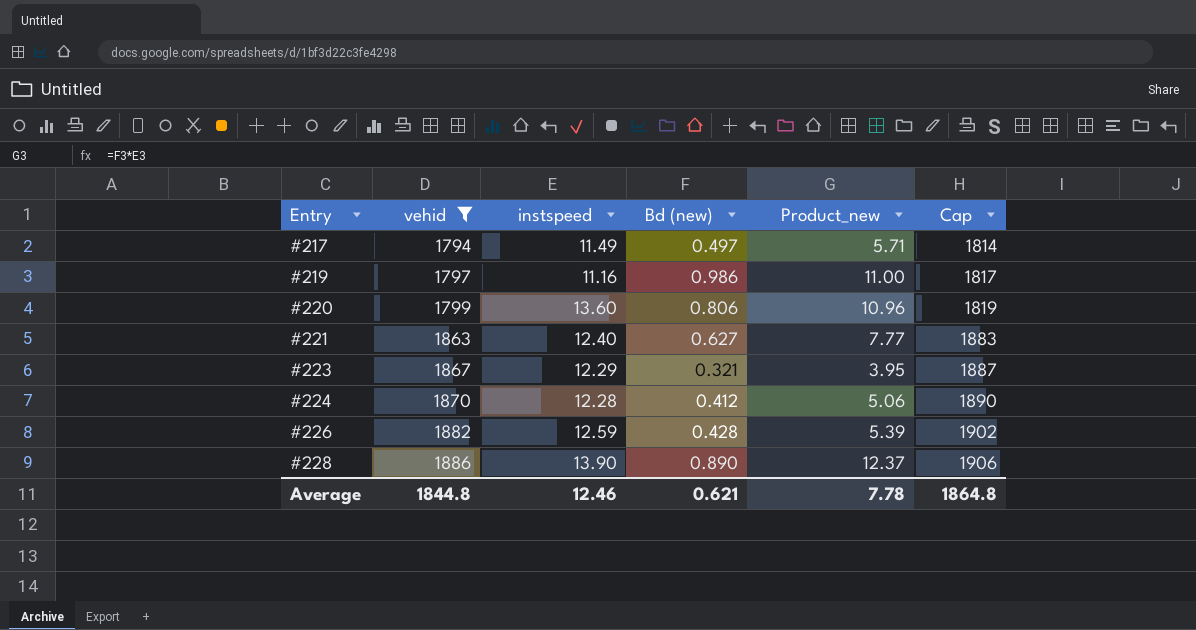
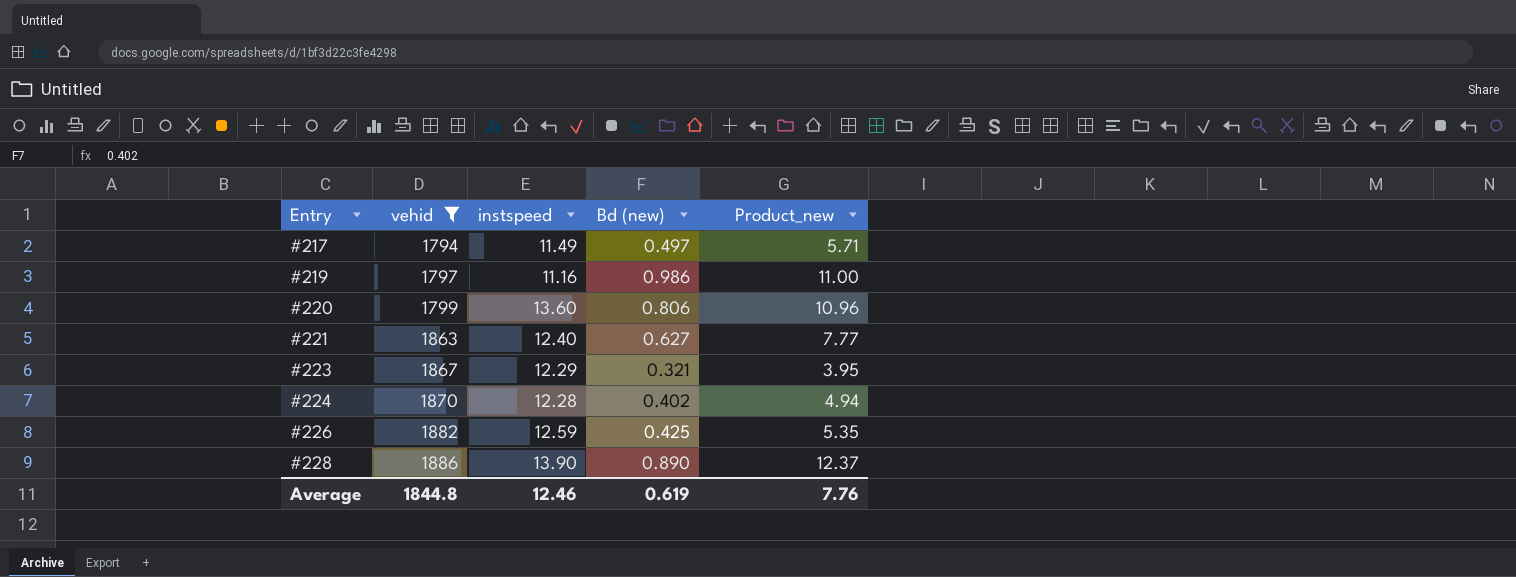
column Cap | formula: [vehid] + 20 -> none
#224 | Bd (new): 0.412 -> 0.402
#224 | Product_new: 5.06 -> 4.94
#226 | Bd (new): 0.428 -> 0.425
#226 | Product_new: 5.39 -> 5.35
Average | Bd (new): 0.621 -> 0.619
Average | Product_new: 7.78 -> 7.76

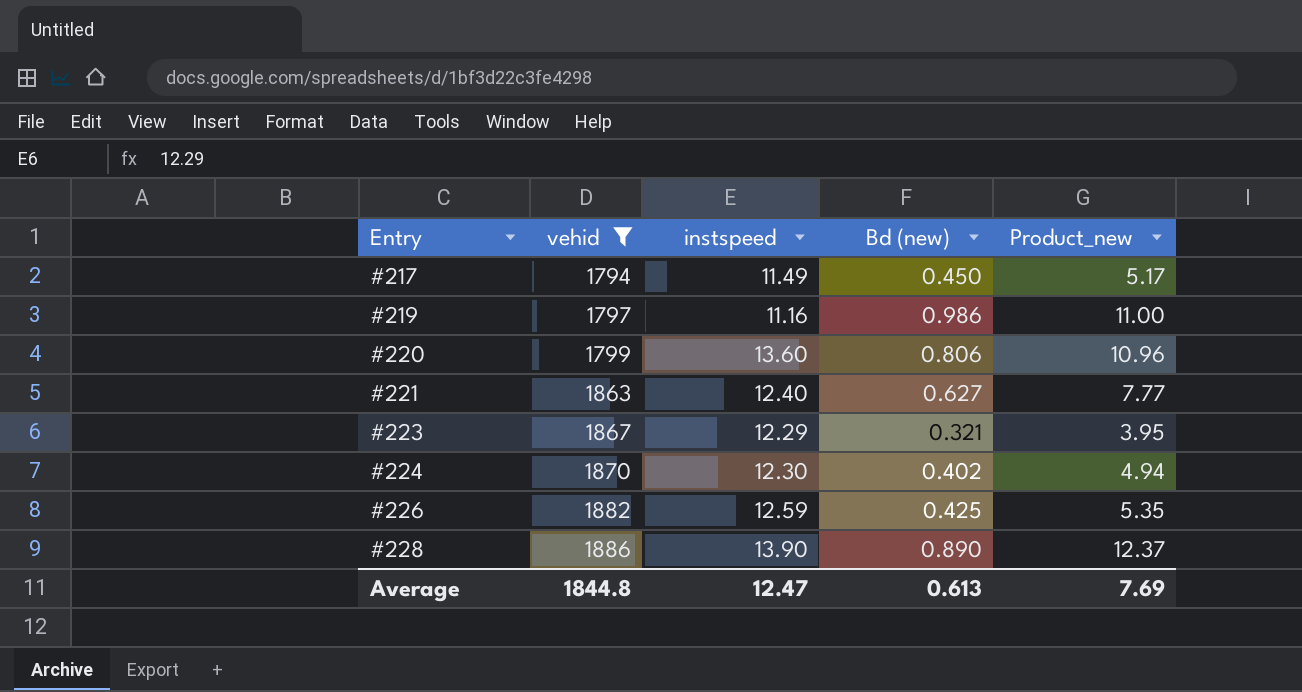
#217 | Bd (new): 0.497 -> 0.450
#217 | Product_new: 5.71 -> 5.17
#224 | instspeed: 12.28 -> 12.30
Average | instspeed: 12.46 -> 12.47
Average | Bd (new): 0.619 -> 0.613
Average | Product_new: 7.76 -> 7.69

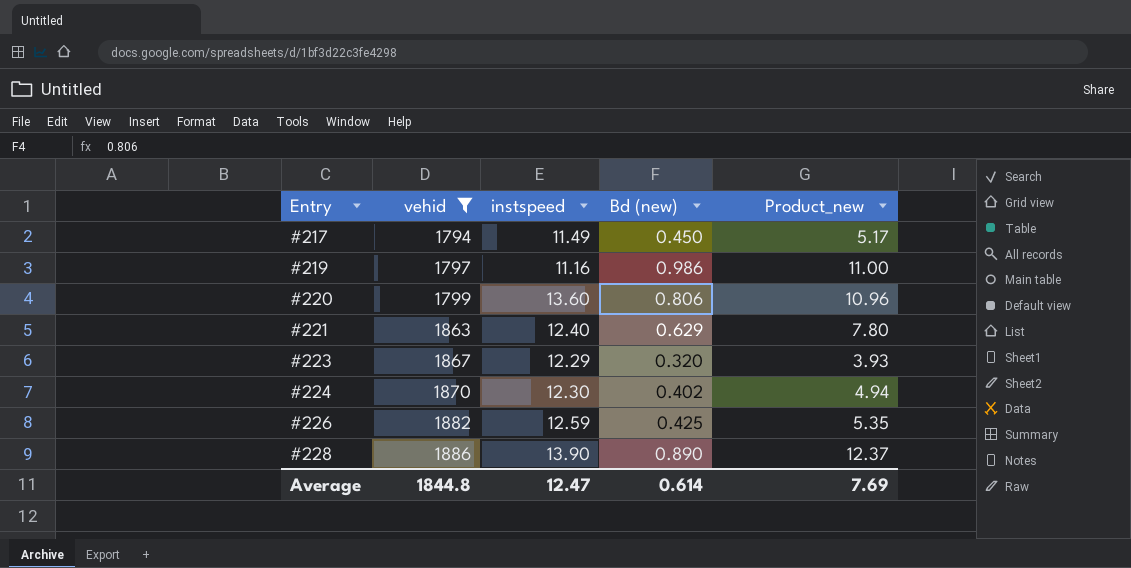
#221 | Bd (new): 0.627 -> 0.629
#221 | Product_new: 7.77 -> 7.80
#223 | Bd (new): 0.321 -> 0.320
#223 | Product_new: 3.95 -> 3.93
Average | Bd (new): 0.613 -> 0.614

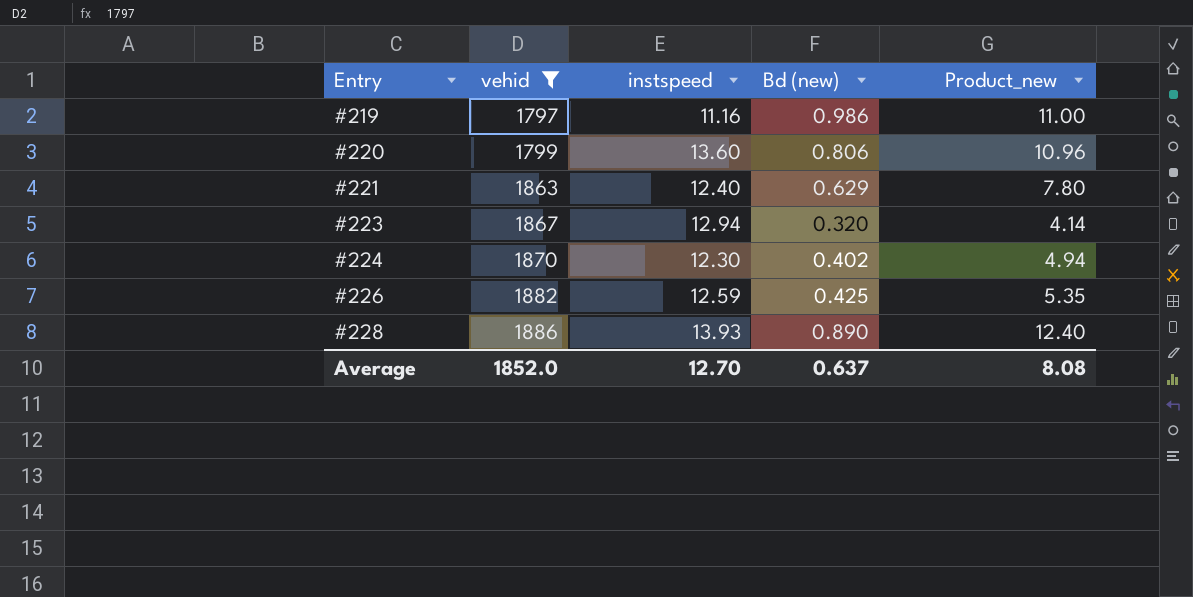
row #217: 1794 | 11.49 | 0.450 | 5.17 -> none
#223 | instspeed: 12.29 -> 12.94
#223 | Product_new: 3.93 -> 4.14
#228 | instspeed: 13.90 -> 13.93
#228 | Product_new: 12.37 -> 12.40
Average | vehid: 1844.8 -> 1852.0
Average | instspeed: 12.47 -> 12.70
Average | Bd (new): 0.614 -> 0.637
Average | Product_new: 7.69 -> 8.08

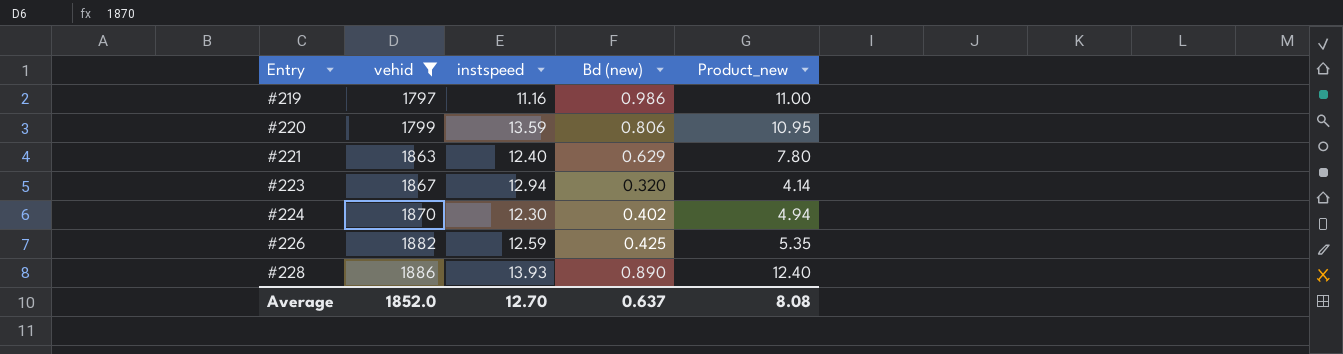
#220 | instspeed: 13.60 -> 13.59
#220 | Product_new: 10.96 -> 10.95

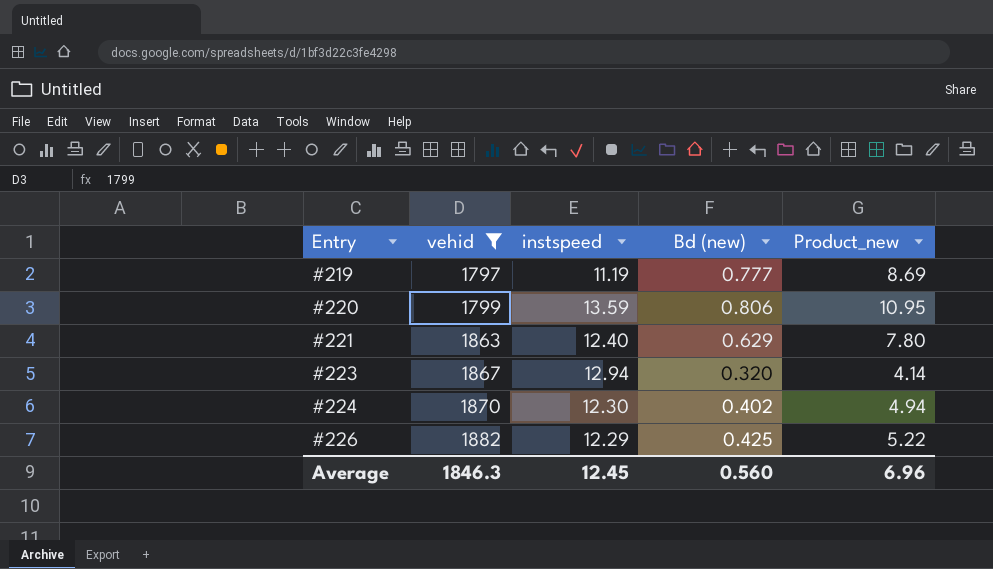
row #228: 1886 | 13.93 | 0.890 | 12.40 -> none
#219 | instspeed: 11.16 -> 11.19
#219 | Bd (new): 0.986 -> 0.777
#219 | Product_new: 11.00 -> 8.69
#226 | instspeed: 12.59 -> 12.29
#226 | Product_new: 5.35 -> 5.22
Average | vehid: 1852.0 -> 1846.3
Average | instspeed: 12.70 -> 12.45
Average | Bd (new): 0.637 -> 0.560
Average | Product_new: 8.08 -> 6.96

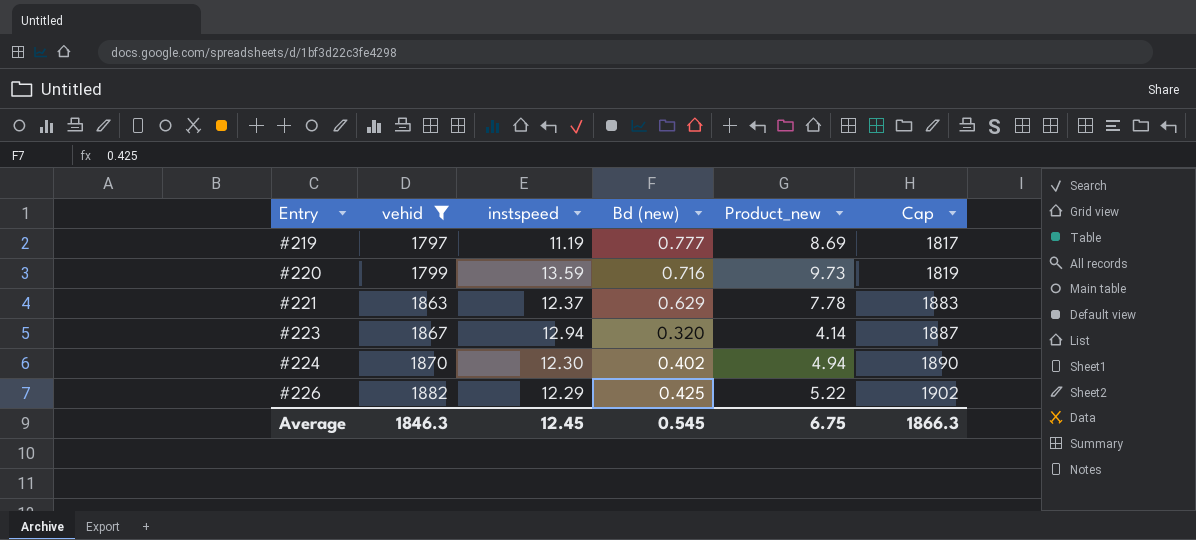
column Cap | formula: none -> [vehid] + 20
#220 | Bd (new): 0.806 -> 0.716
#220 | Product_new: 10.95 -> 9.73
#221 | instspeed: 12.40 -> 12.37
#221 | Product_new: 7.80 -> 7.78
Average | Bd (new): 0.560 -> 0.545
Average | Product_new: 6.96 -> 6.75

